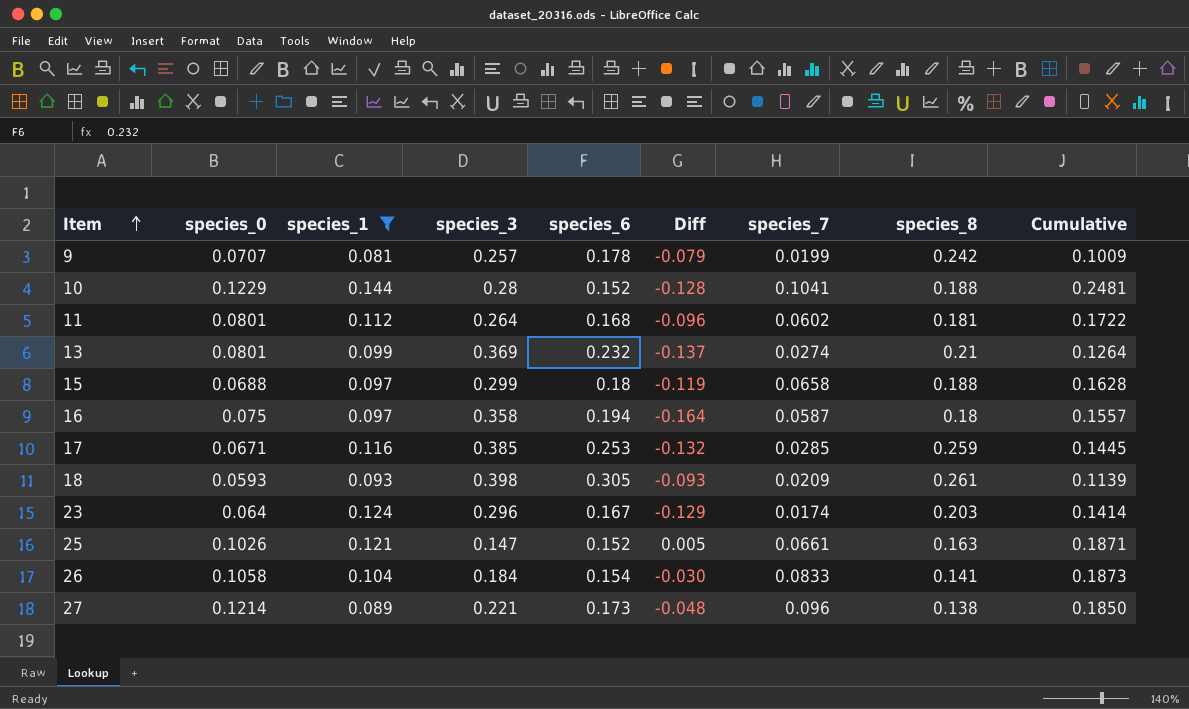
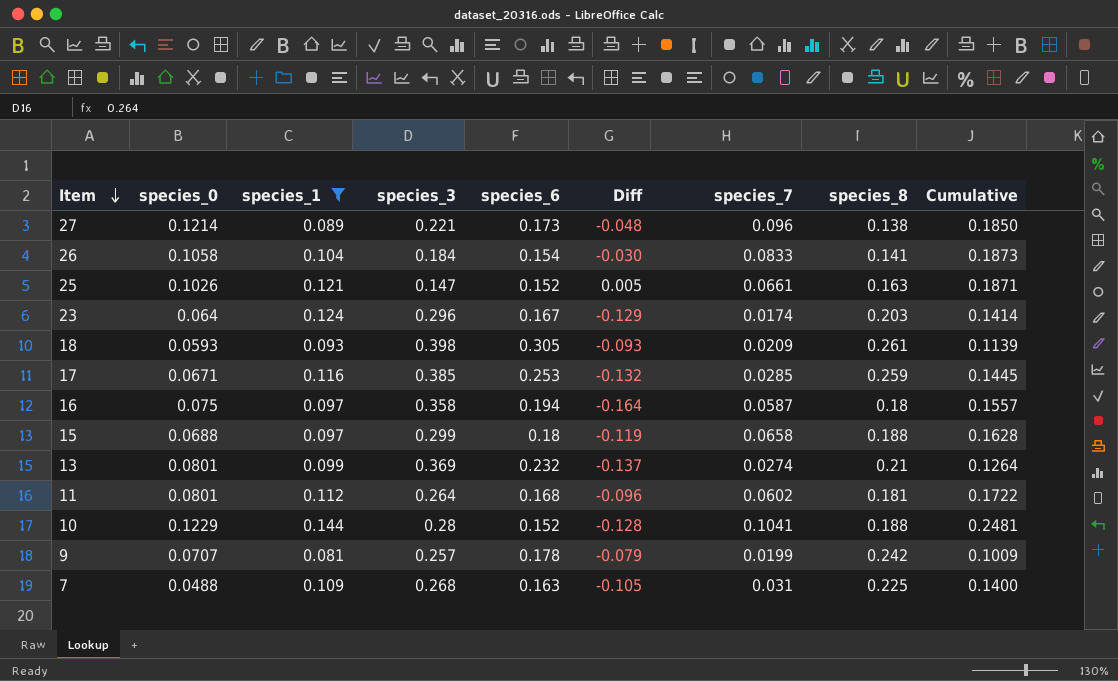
row order: Item ascending -> Item descending
row 7: none -> 0.0488 | 0.109 | 0.268 | 0.163 | -0.105 | 0.031 | 0.225 | 0.1400

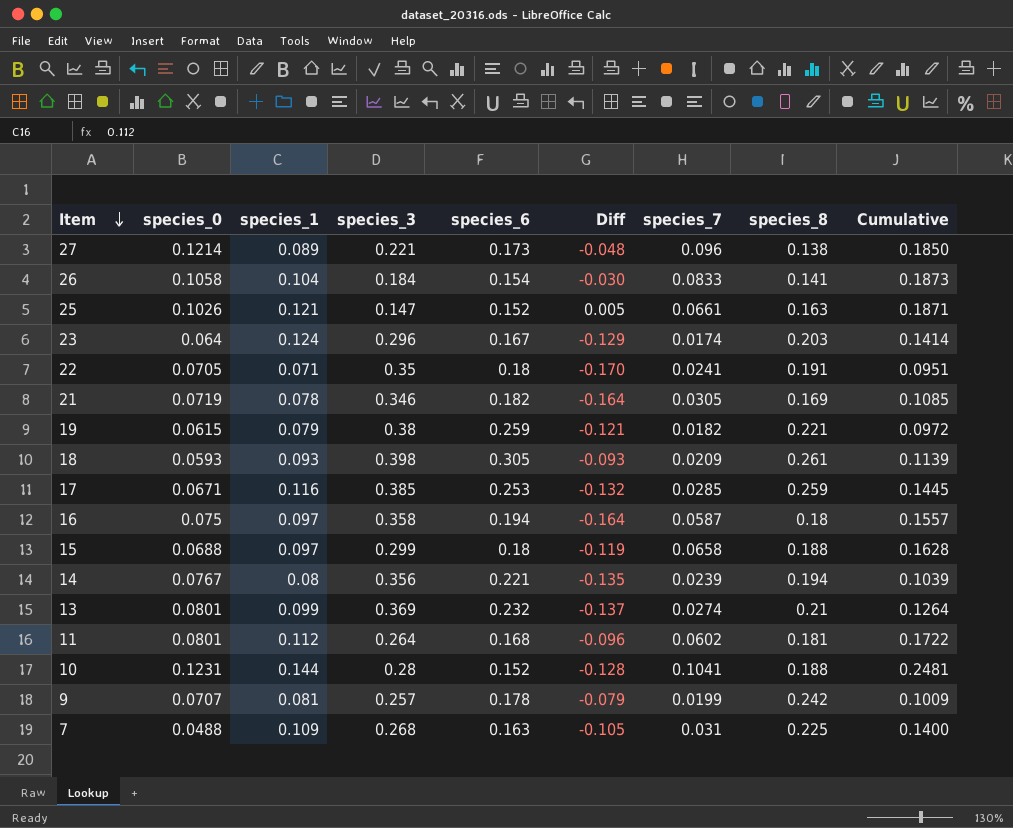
filter: species_1 >= 0.081 -> none
10 | species_0: 0.1229 -> 0.1231

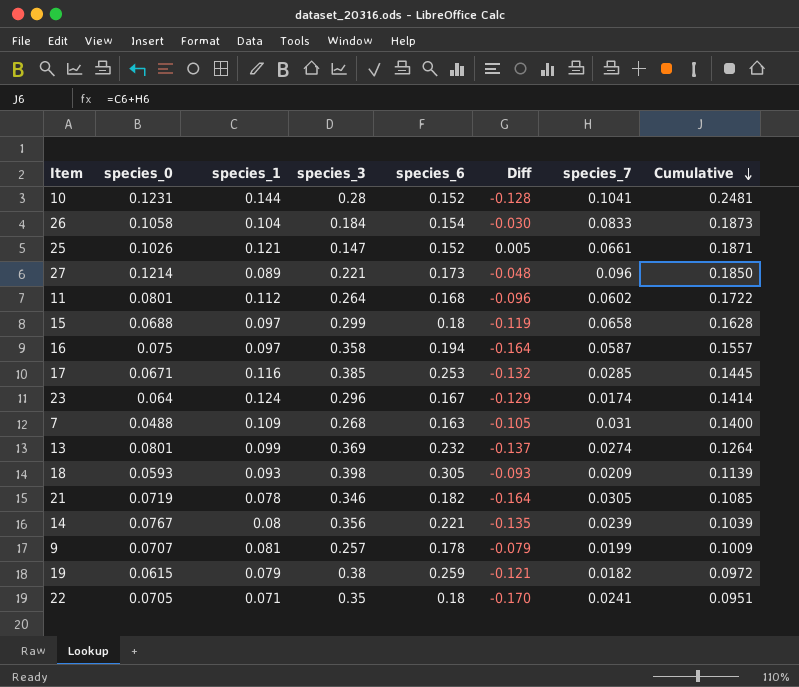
row order: Item descending -> Cumulative descending
column species_8 | position: 8 -> none

